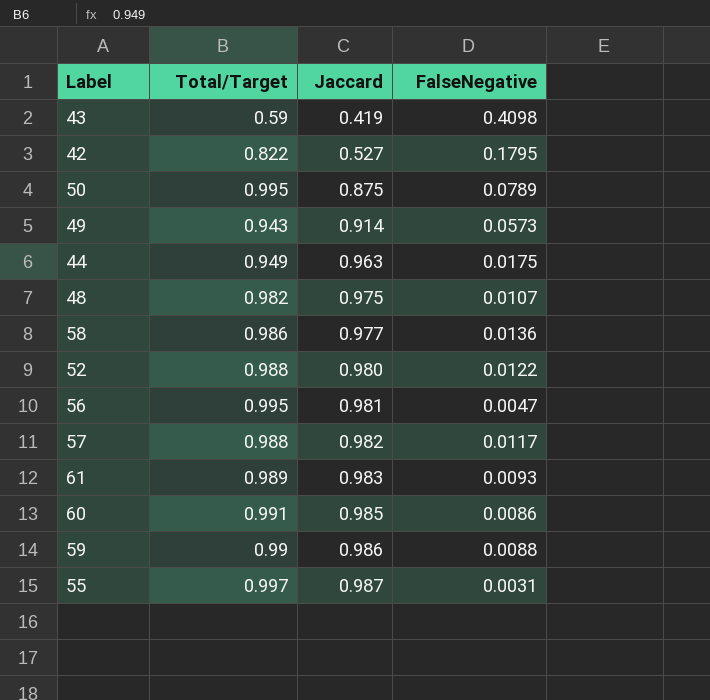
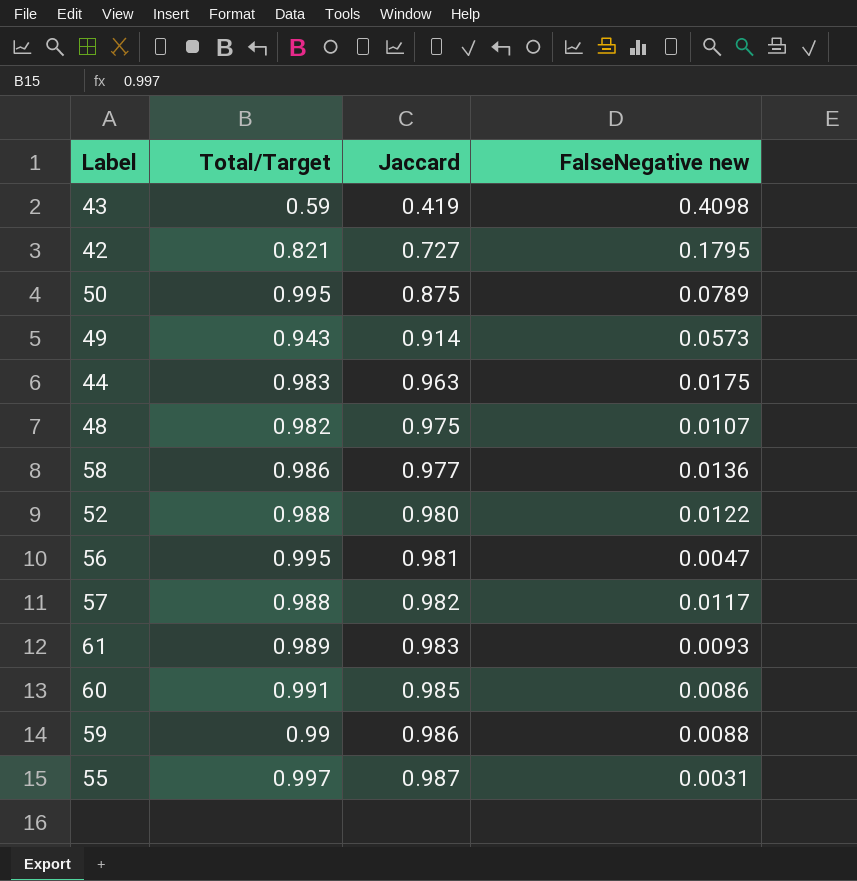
column name: FalseNegative -> FalseNegative new
42 | Total/Target: 0.822 -> 0.821
42 | Jaccard: 0.527 -> 0.727
44 | Total/Target: 0.949 -> 0.983

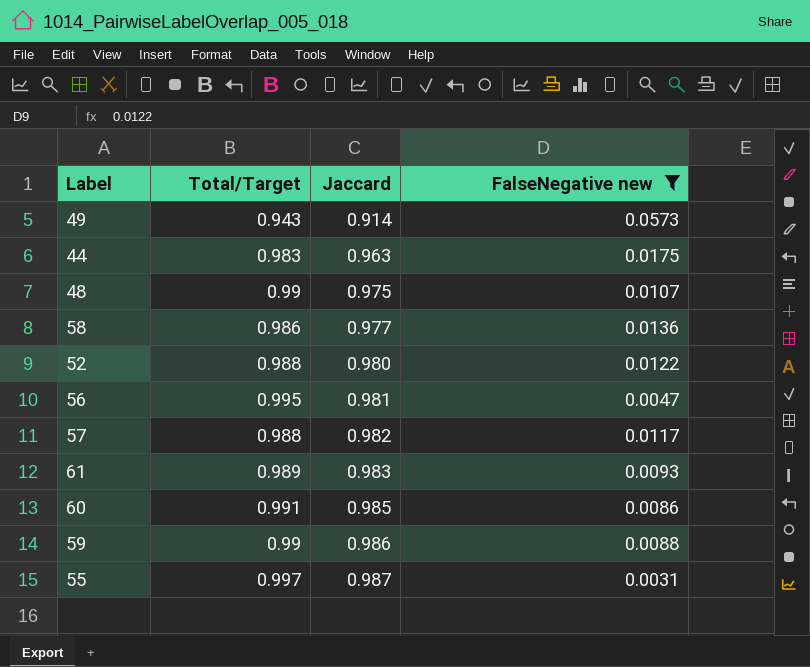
filter: none -> FalseNegative new <= 0.0573
48 | Total/Target: 0.982 -> 0.99

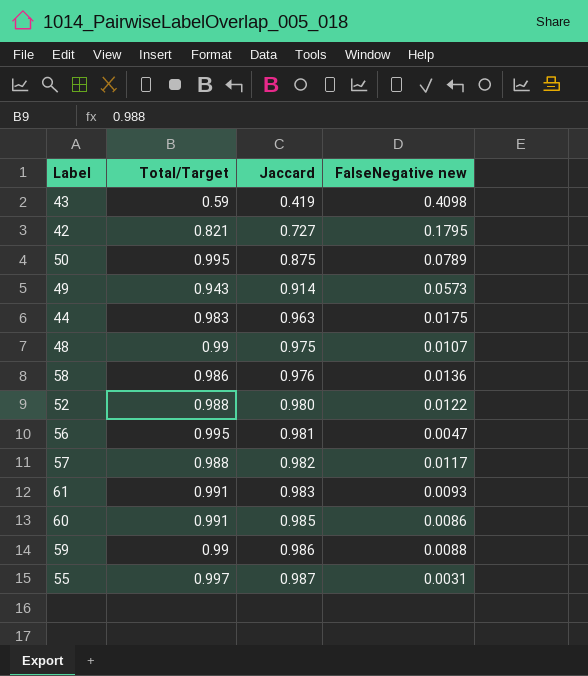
filter: FalseNegative new <= 0.0573 -> none
58 | Jaccard: 0.977 -> 0.976
61 | Total/Target: 0.989 -> 0.991

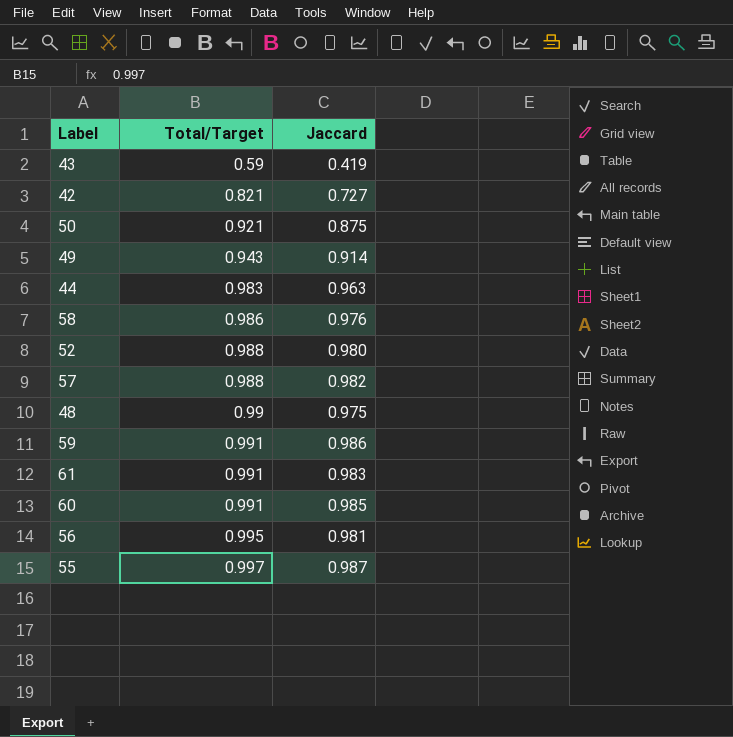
row order: Jaccard ascending -> Total/Target ascending
column FalseNegative new | position: 4 -> none
50 | Total/Target: 0.995 -> 0.921
59 | Total/Target: 0.99 -> 0.991

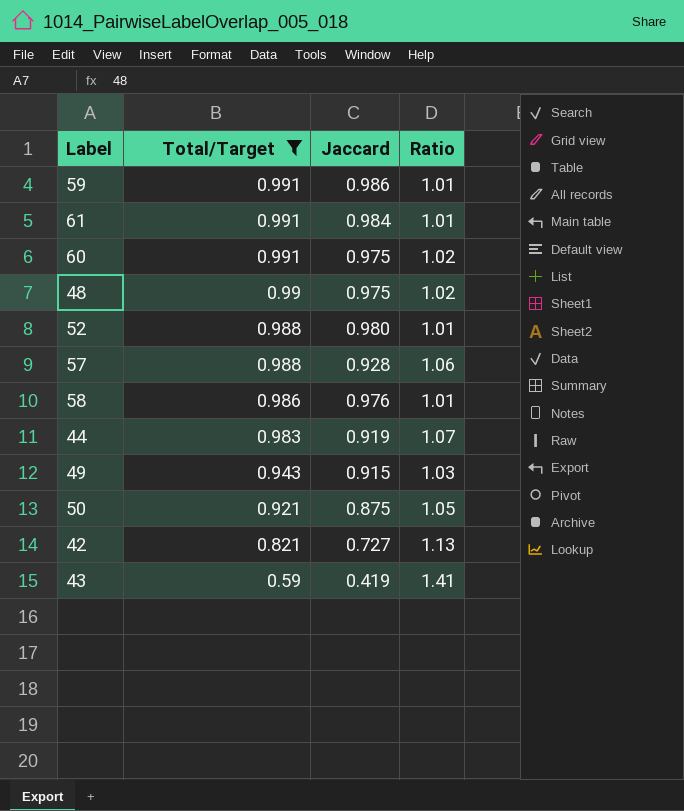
filter: none -> Total/Target <= 0.991
row order: Total/Target ascending -> Total/Target descending
column Ratio | formula: none -> [Total/Target] / [Jaccard]
61 | Jaccard: 0.983 -> 0.984
60 | Jaccard: 0.985 -> 0.975
57 | Jaccard: 0.982 -> 0.928
44 | Jaccard: 0.963 -> 0.919
49 | Jaccard: 0.914 -> 0.915

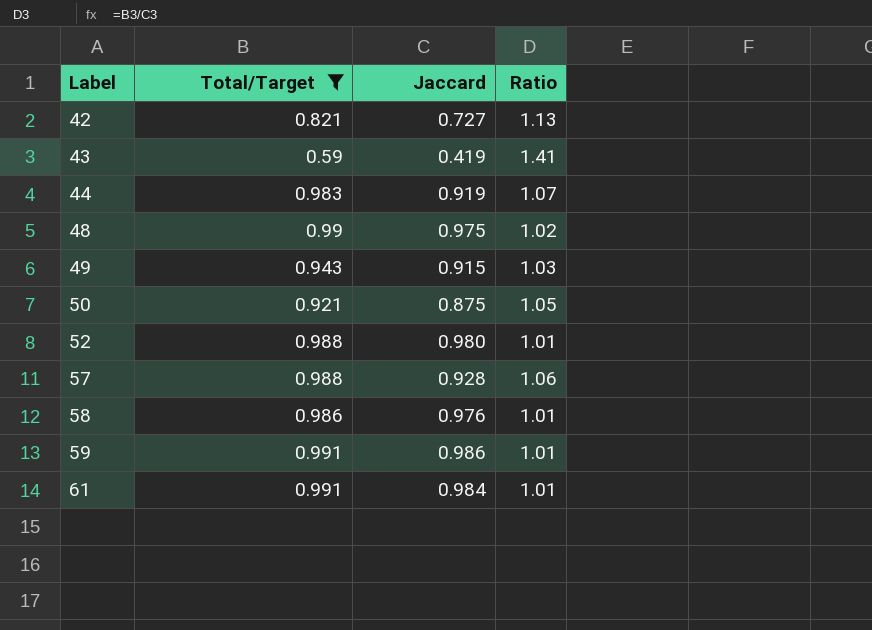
row order: Total/Target descending -> Label ascending
row 60: 0.991 | 0.975 | 1.02 -> none

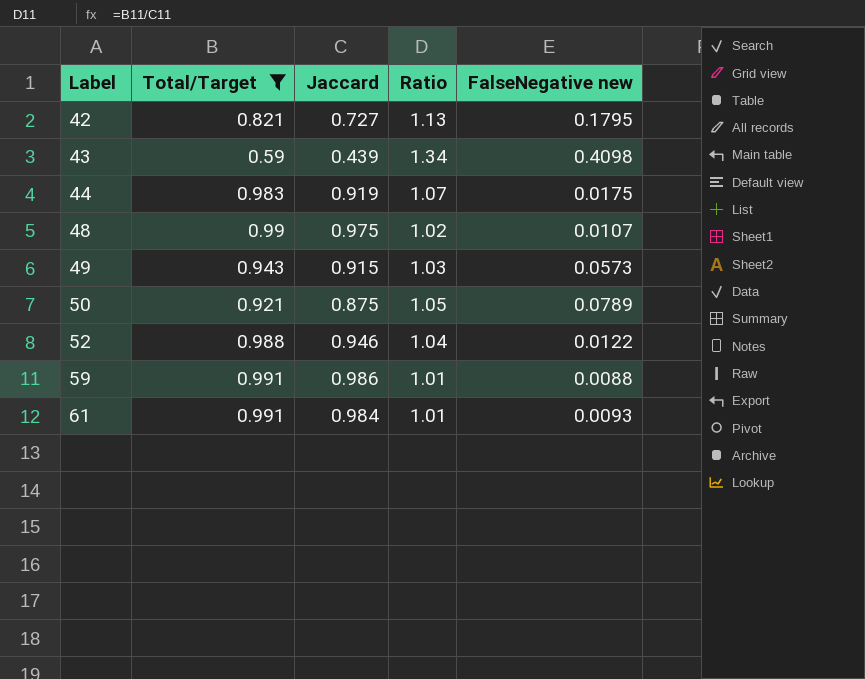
column FalseNegative new | position: none -> 5
row 57: 0.988 | 0.928 | 1.06 -> none
row 58: 0.986 | 0.976 | 1.01 -> none
43 | Jaccard: 0.419 -> 0.439
43 | Ratio: 1.41 -> 1.34
52 | Jaccard: 0.980 -> 0.946
52 | Ratio: 1.01 -> 1.04

